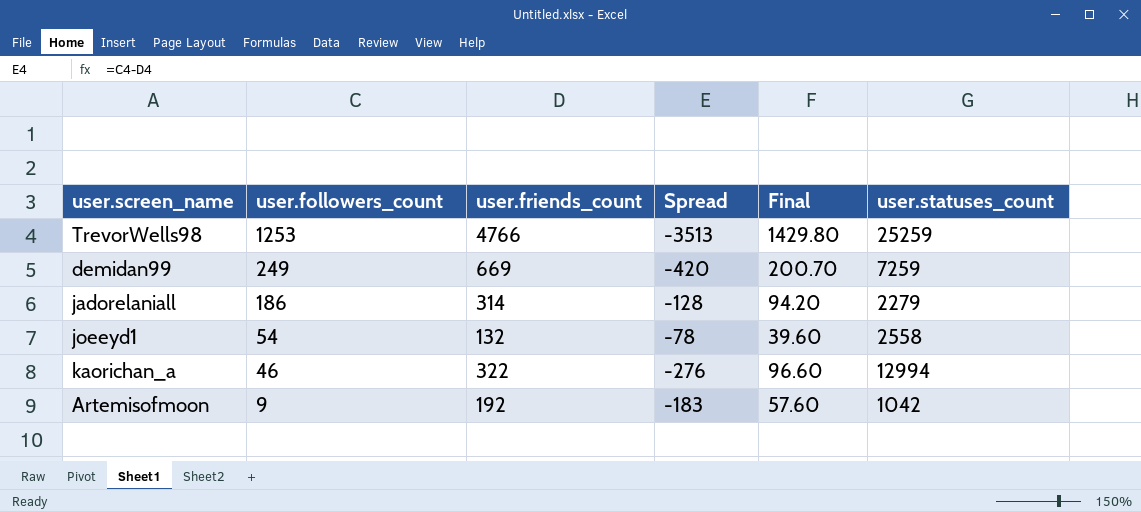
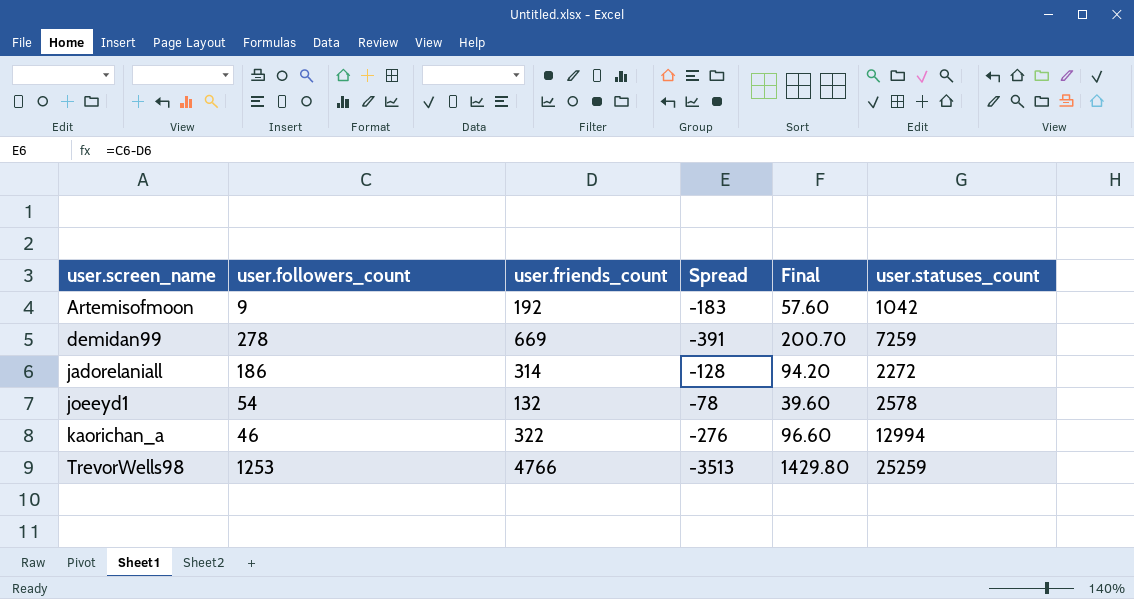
row order: user.followers_count descending -> user.screen_name ascending
demidan99 | user.followers_count: 249 -> 278
demidan99 | Spread: -420 -> -391
jadorelaniall | user.statuses_count: 2279 -> 2272
joeeyd1 | user.statuses_count: 2558 -> 2578

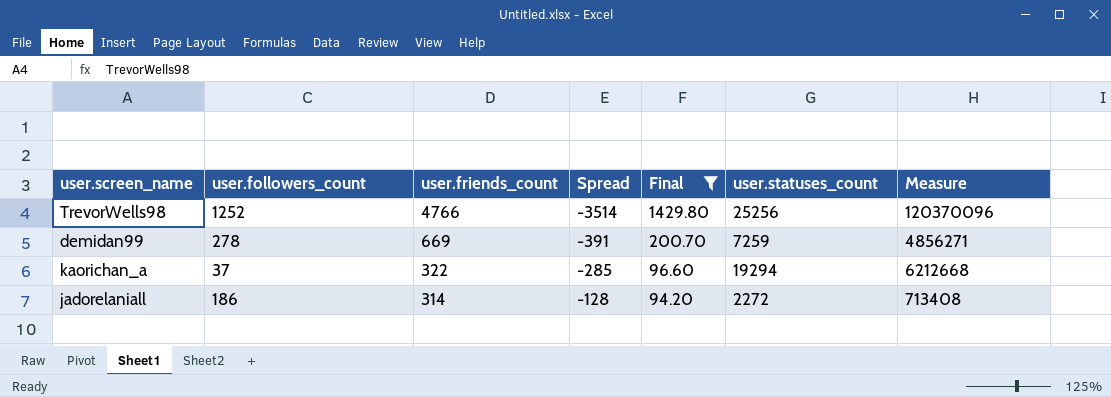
filter: none -> Final >= 94.20
row order: user.screen_name ascending -> user.friends_count descending
column Measure | formula: none -> [user.friends_count] * [user.statuses_count]
TrevorWells98 | user.followers_count: 1253 -> 1252
TrevorWells98 | Spread: -3513 -> -3514
TrevorWells98 | user.statuses_count: 25259 -> 25256
kaorichan_a | user.followers_count: 46 -> 37
kaorichan_a | Spread: -276 -> -285
kaorichan_a | user.statuses_count: 12994 -> 19294

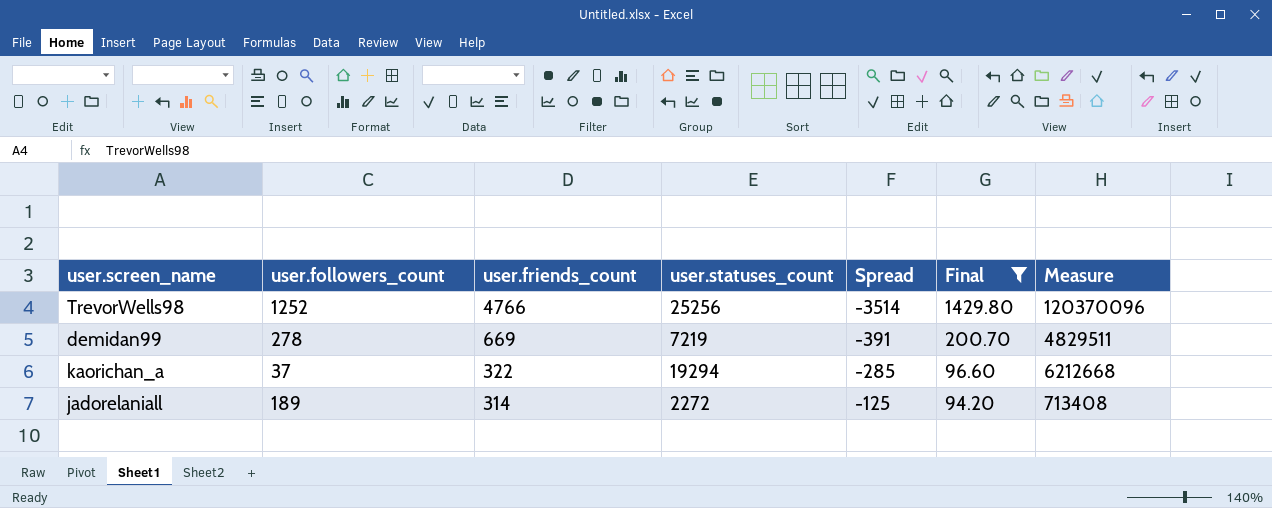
column user.statuses_count | position: 6 -> 4
demidan99 | user.statuses_count: 7259 -> 7219
demidan99 | Measure: 4856271 -> 4829511
jadorelaniall | user.followers_count: 186 -> 189
jadorelaniall | Spread: -128 -> -125

